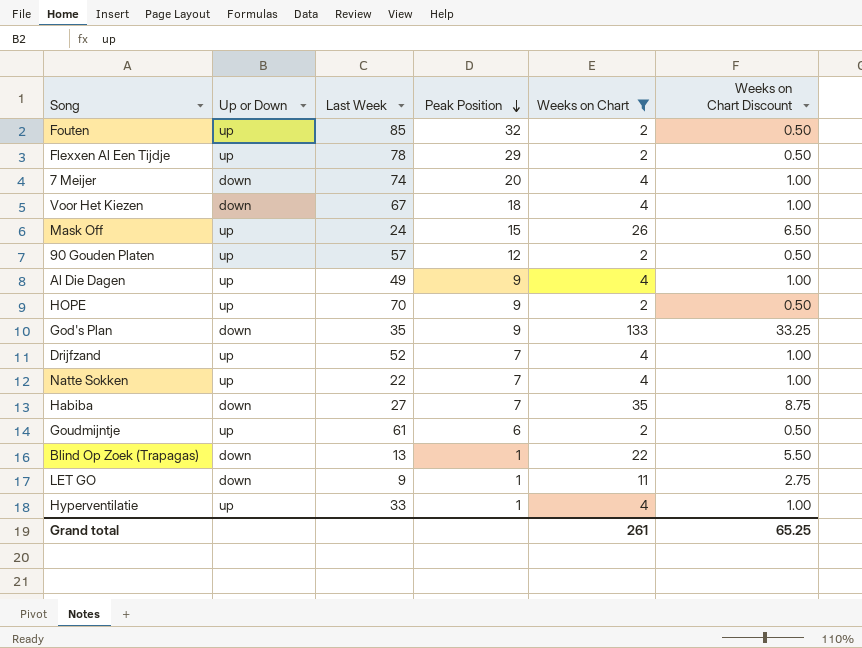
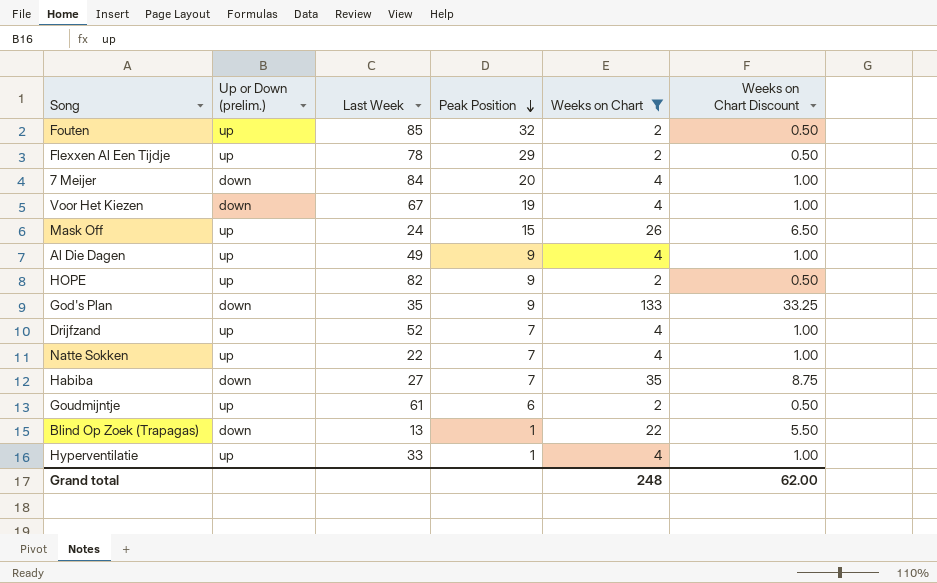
column name: Up or Down -> Up or Down (prelim.)
row 90 Gouden Platen: up | 57 | 12 | 2 | 0.50 -> none
row LET GO: down | 9 | 1 | 11 | 2.75 -> none
7 Meijer | Last Week: 74 -> 84
Voor Het Kiezen | Peak Position: 18 -> 19
HOPE | Last Week: 70 -> 82
Grand total | Weeks on Chart: 261 -> 248
Grand total | Weeks on Chart Discount: 65.25 -> 62.00

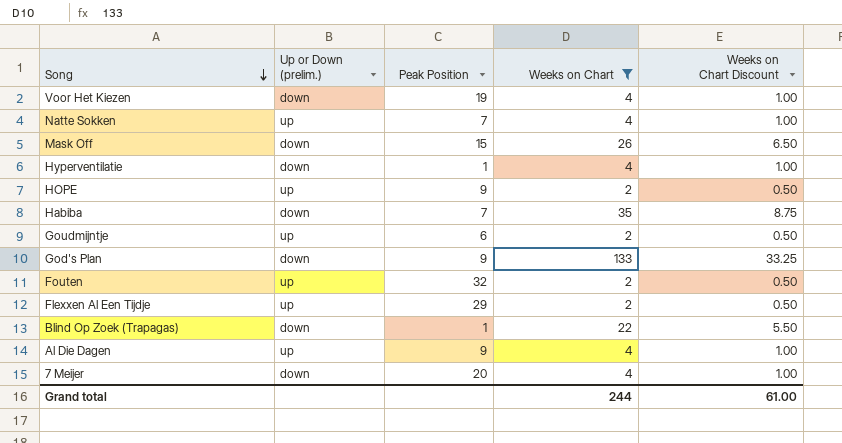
row order: Peak Position descending -> Song descending
column Last Week | position: 3 -> none
row Drijfzand: up | 52 | 7 | 4 | 1.00 -> none
Mask Off | Up or Down (prelim.): up -> down
Hyperventilatie | Up or Down (prelim.): up -> down
Grand total | Weeks on Chart: 248 -> 244
Grand total | Weeks on Chart Discount: 62.00 -> 61.00

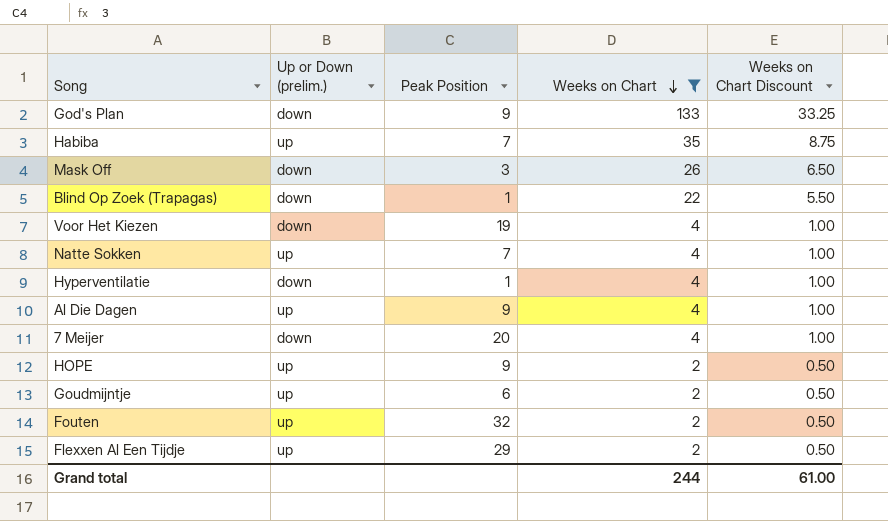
row order: Song descending -> Weeks on Chart descending
Habiba | Up or Down (prelim.): down -> up
Mask Off | Peak Position: 15 -> 3

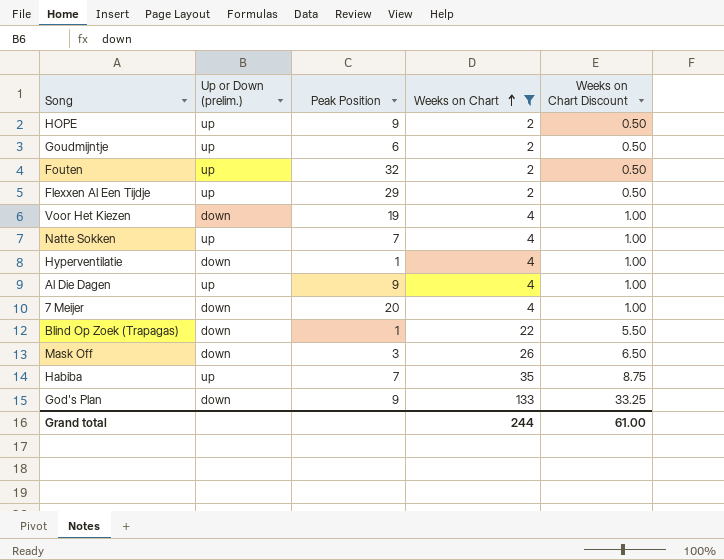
row order: Weeks on Chart descending -> Weeks on Chart ascending

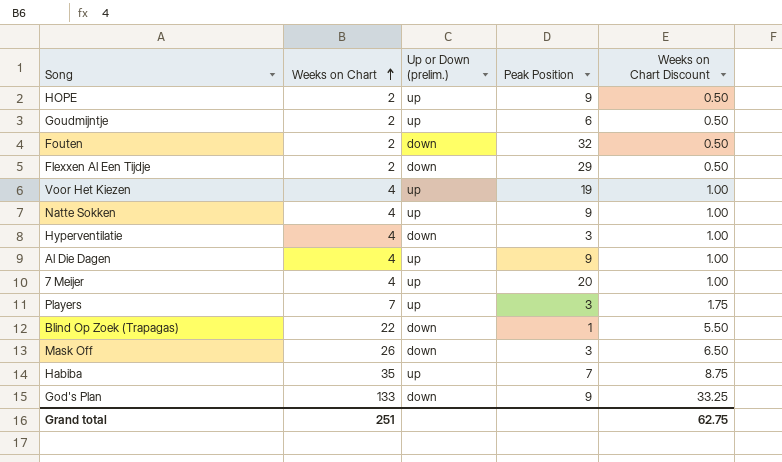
filter: Weeks on Chart != 7 -> none
column Weeks on Chart | position: 4 -> 2
Fouten | Up or Down (prelim.): up -> down
Flexxen Al Een Tijdje | Up or Down (prelim.): up -> down
Voor Het Kiezen | Up or Down (prelim.): down -> up
Natte Sokken | Peak Position: 7 -> 9
Hyperventilatie | Peak Position: 1 -> 3
7 Meijer | Up or Down (prelim.): down -> up
Grand total | Weeks on Chart: 244 -> 251
Grand total | Weeks on Chart Discount: 61.00 -> 62.75

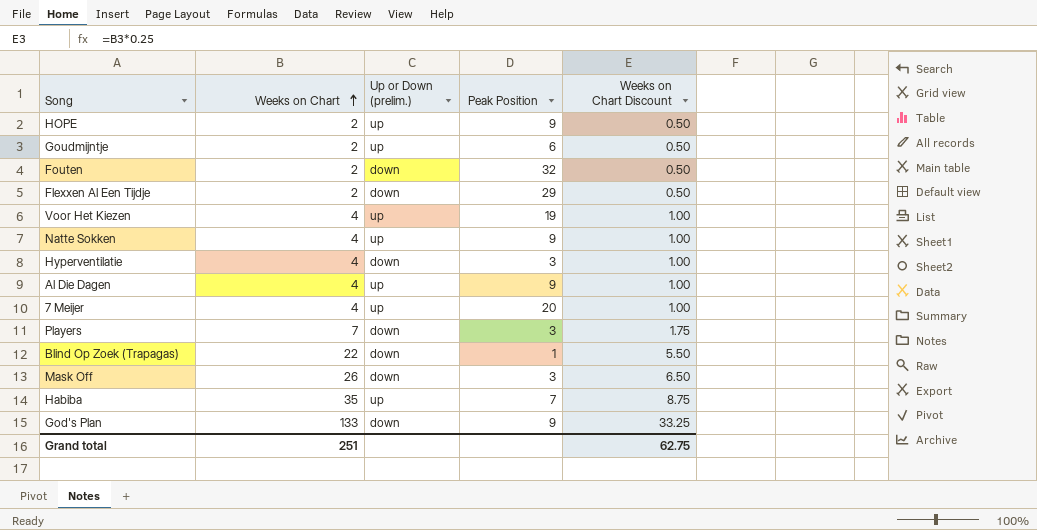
Players | Up or Down (prelim.): up -> down

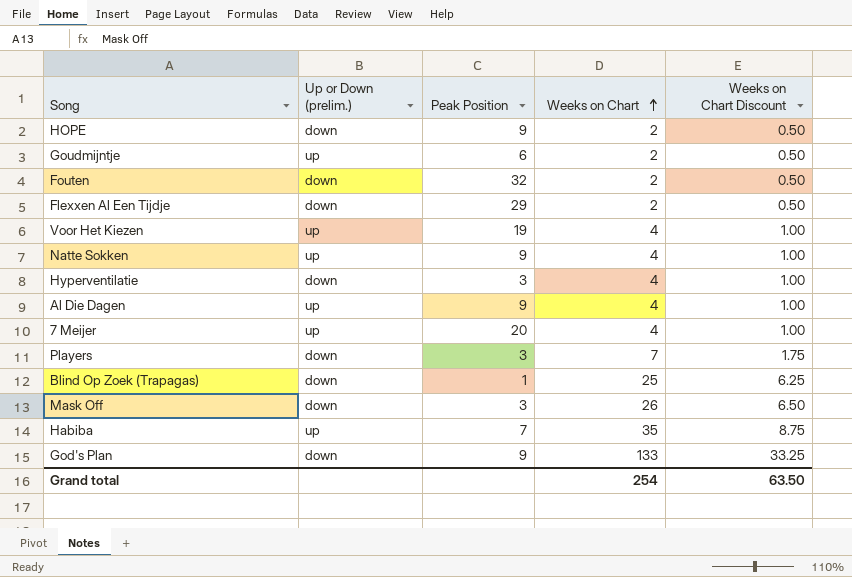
column Weeks on Chart | position: 2 -> 4
HOPE | Up or Down (prelim.): up -> down
Blind Op Zoek (Trapagas) | Weeks on Chart: 22 -> 25
Blind Op Zoek (Trapagas) | Weeks on Chart Discount: 5.50 -> 6.25
Grand total | Weeks on Chart: 251 -> 254
Grand total | Weeks on Chart Discount: 62.75 -> 63.50

